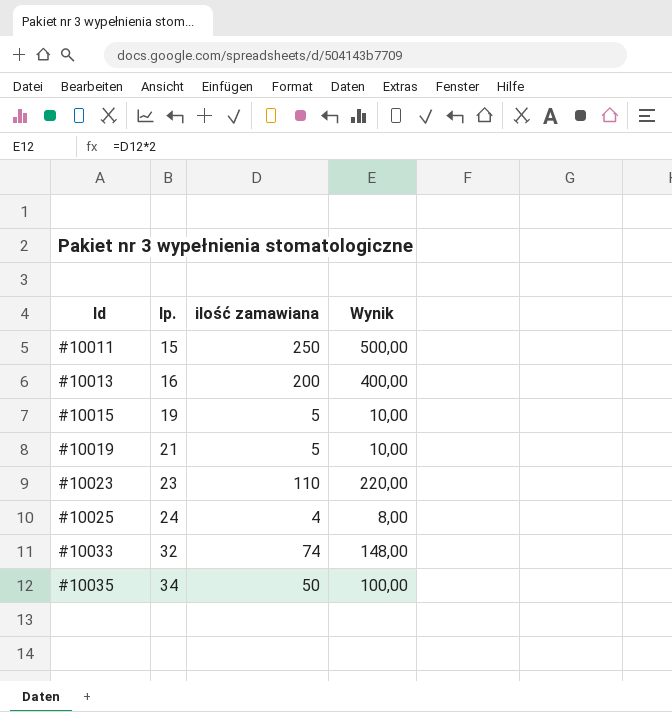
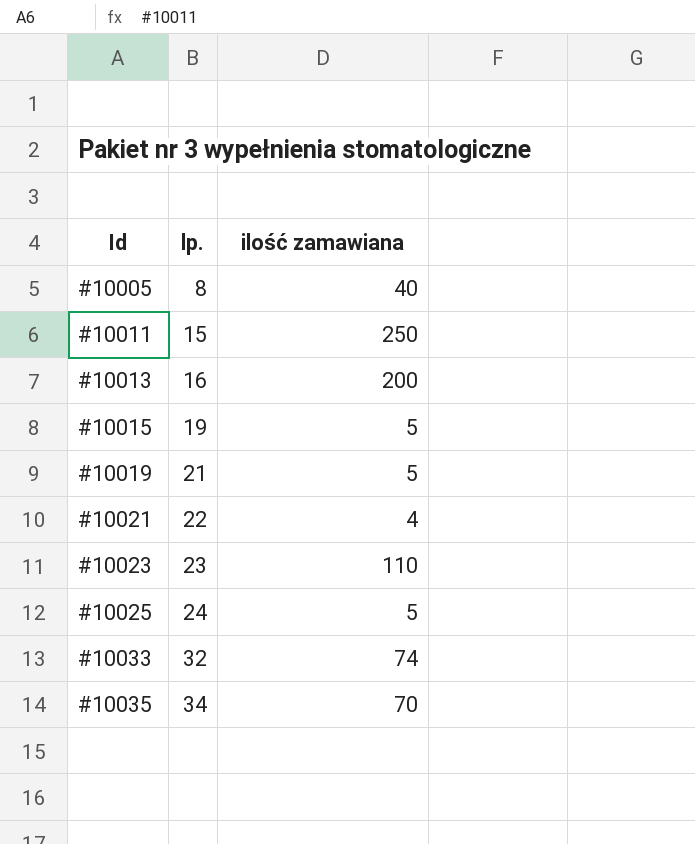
column Wynik | formula: [ilość zamawiana] * 2 -> none
row #10005: none -> 8 | 40
row #10021: none -> 22 | 4
#10025 | ilość zamawiana: 4 -> 5
#10035 | ilość zamawiana: 50 -> 70

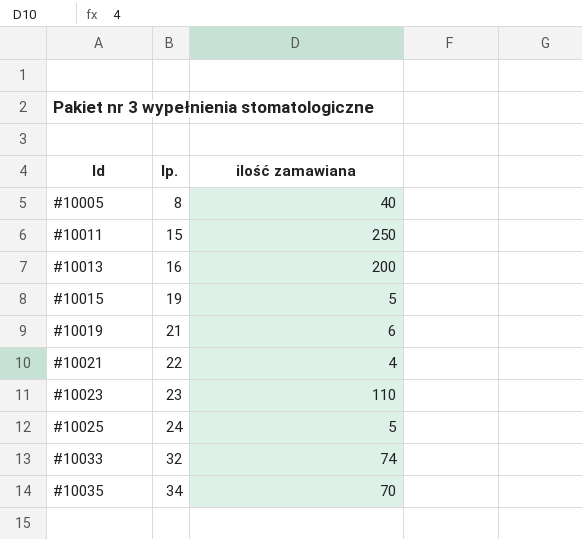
#10019 | ilość zamawiana: 5 -> 6

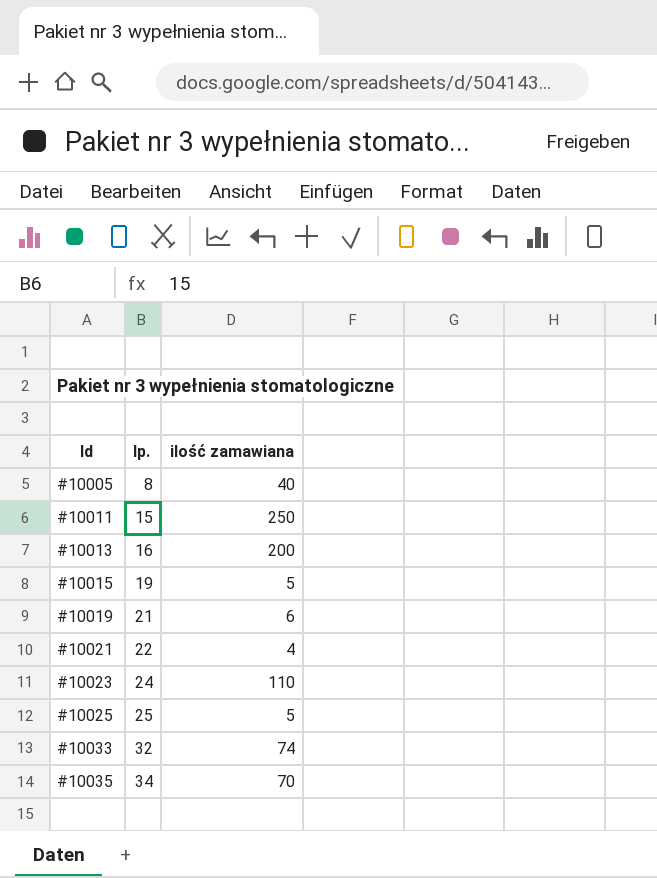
#10023 | lp.: 23 -> 24
#10025 | lp.: 24 -> 25

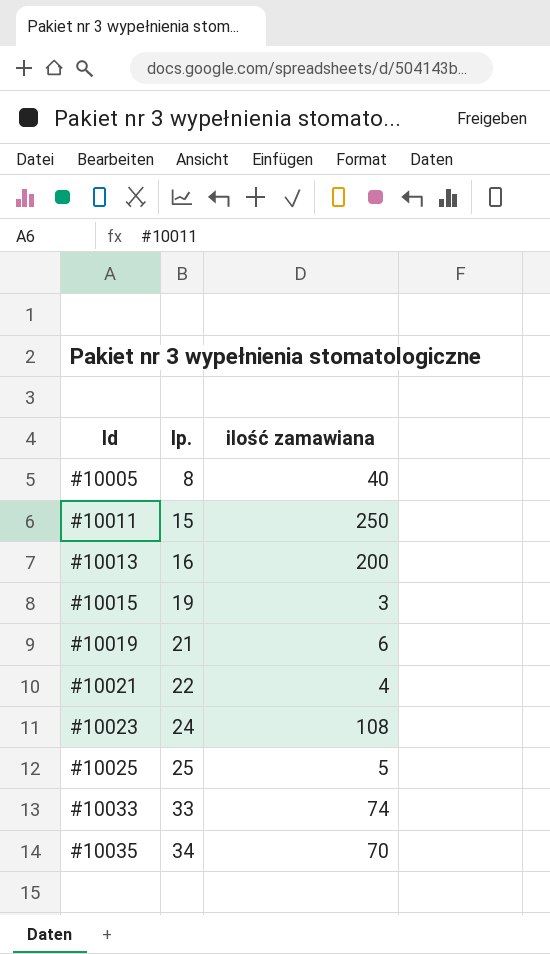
#10015 | ilość zamawiana: 5 -> 3
#10023 | ilość zamawiana: 110 -> 108
#10033 | lp.: 32 -> 33

